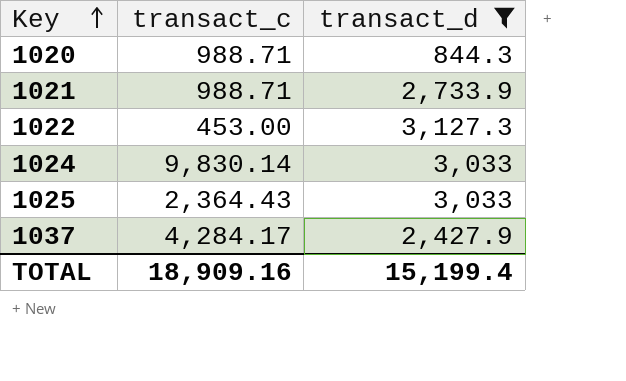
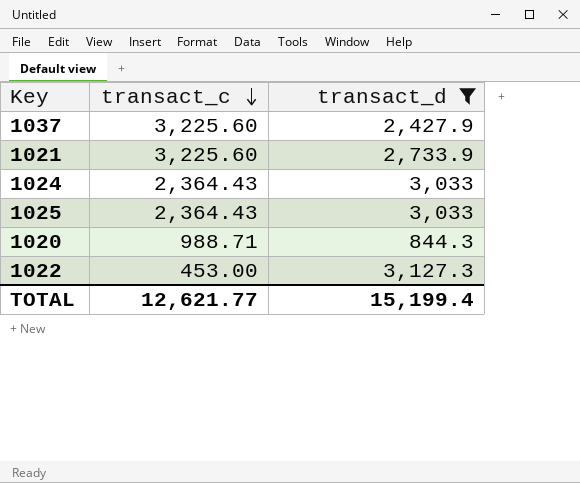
row order: Key ascending -> transact_c descending
1037 | transact_c: 4,284.17 -> 3,225.60
1021 | transact_c: 988.71 -> 3,225.60
1024 | transact_c: 9,830.14 -> 2,364.43
TOTAL | transact_c: 18,909.16 -> 12,621.77

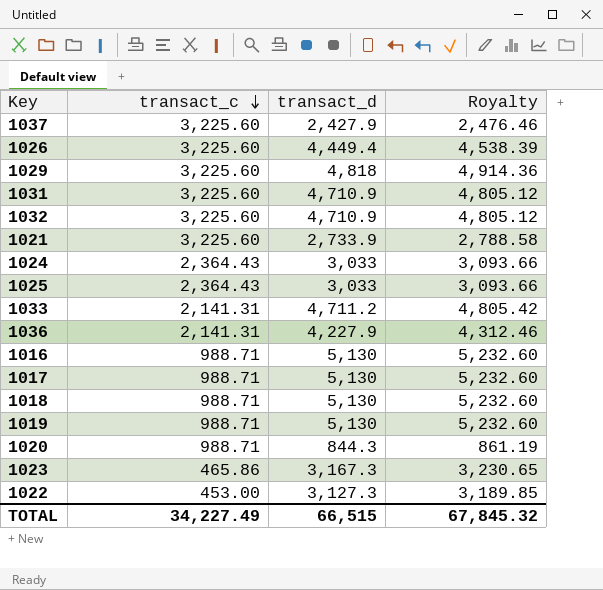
filter: transact_d <= 3,127.3 -> none
column Royalty | formula: none -> [transact_d] * 1.02
TOTAL | transact_c: 12,621.77 -> 34,227.49
TOTAL | transact_d: 15,199.4 -> 66,515

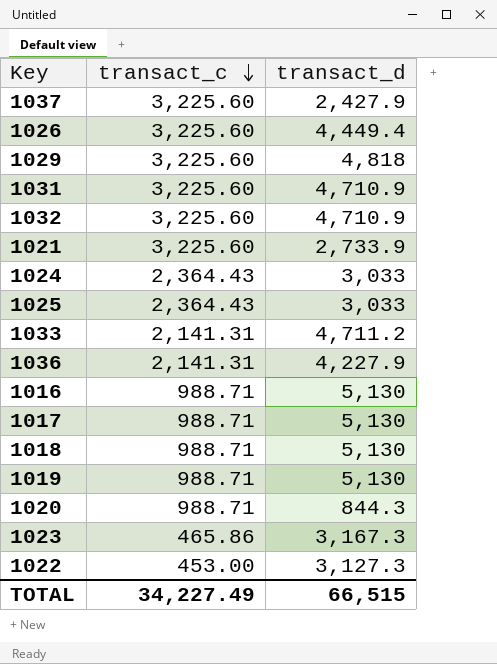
column Royalty | formula: [transact_d] * 1.02 -> none

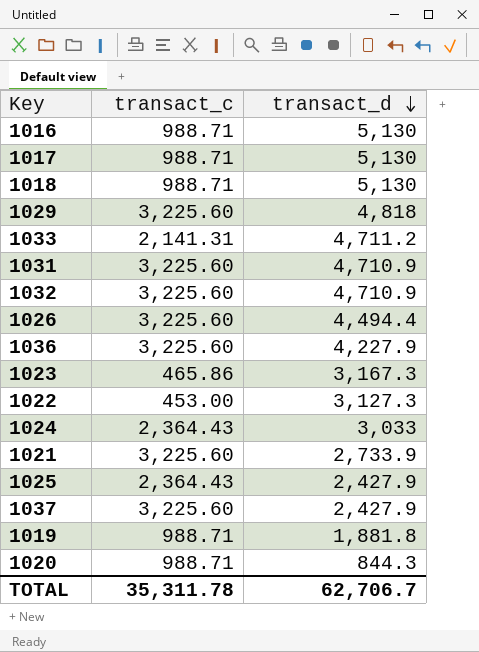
row order: transact_c descending -> transact_d descending
1026 | transact_d: 4,449.4 -> 4,494.4
1036 | transact_c: 2,141.31 -> 3,225.60
1025 | transact_d: 3,033 -> 2,427.9
1019 | transact_d: 5,130 -> 1,881.8
TOTAL | transact_c: 34,227.49 -> 35,311.78
TOTAL | transact_d: 66,515 -> 62,706.7

